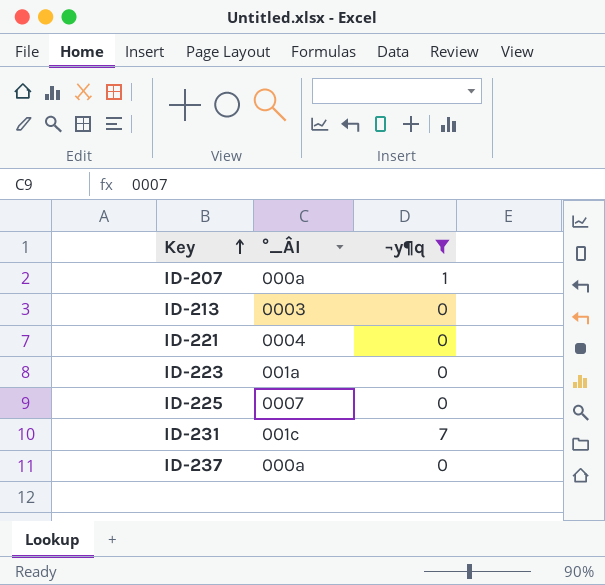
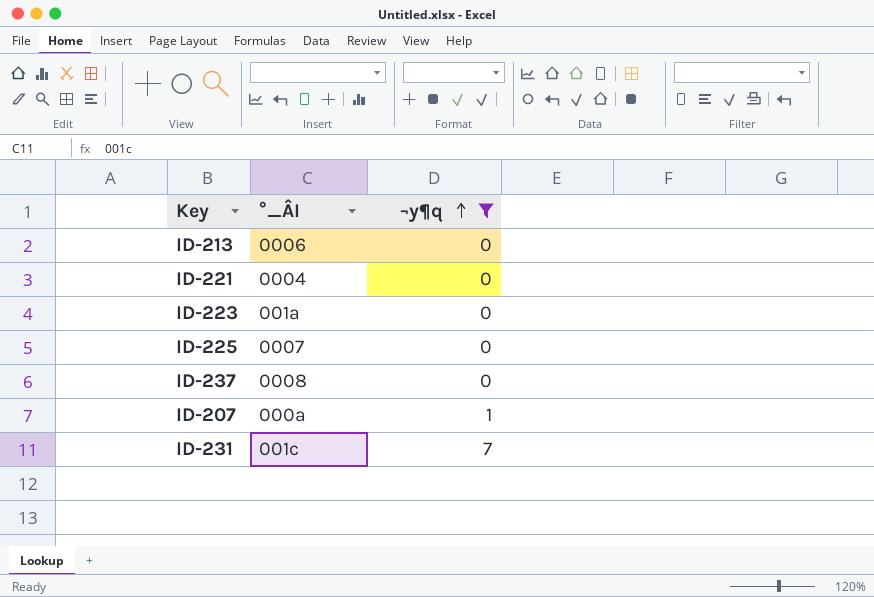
row order: Key ascending -> ¬y¶q ascending
ID-213 | °_ÂI: 0003 -> 0006
ID-237 | °_ÂI: 000a -> 0008

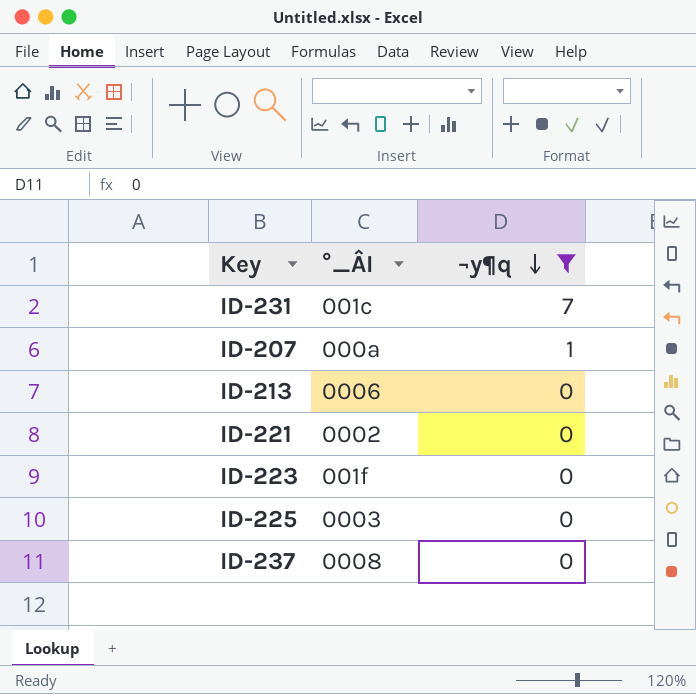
row order: ¬y¶q ascending -> ¬y¶q descending
ID-221 | °_ÂI: 0004 -> 0002
ID-223 | °_ÂI: 001a -> 001f
ID-225 | °_ÂI: 0007 -> 0003

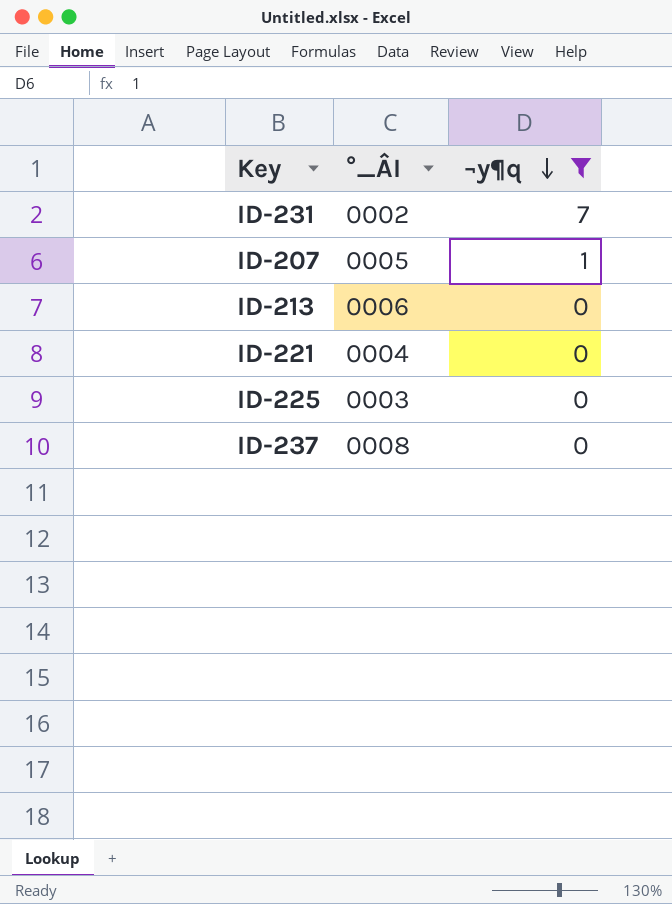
row ID-223: 001f | 0 -> none
ID-231 | °_ÂI: 001c -> 0002
ID-207 | °_ÂI: 000a -> 0005
ID-221 | °_ÂI: 0002 -> 0004

